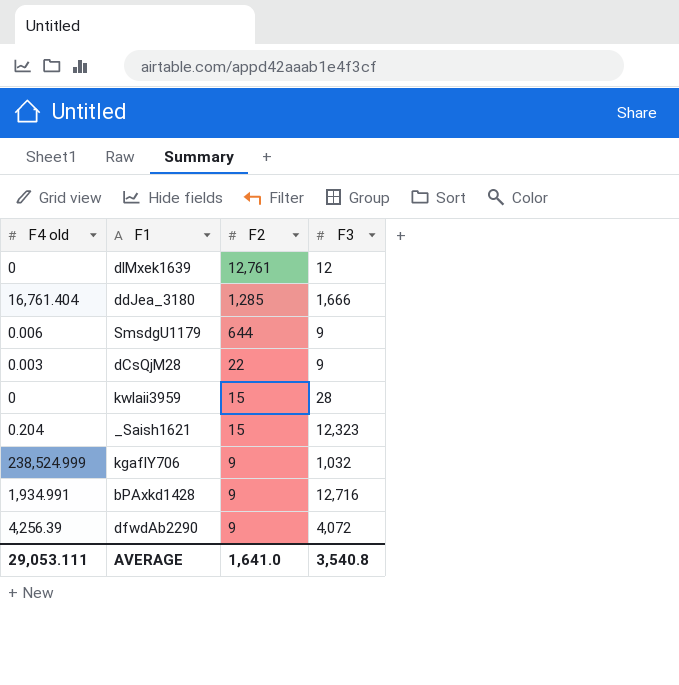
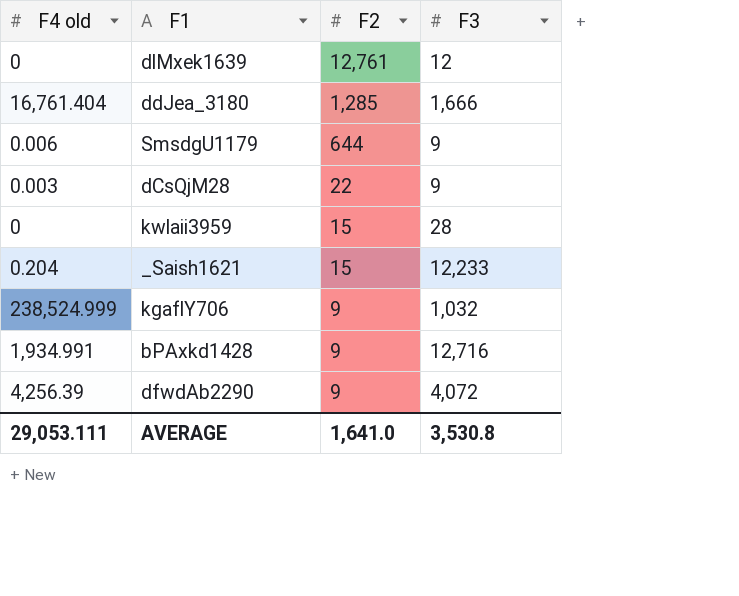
_Saish1621 | F3: 12,323 -> 12,233
AVERAGE | F3: 3,540.8 -> 3,530.8

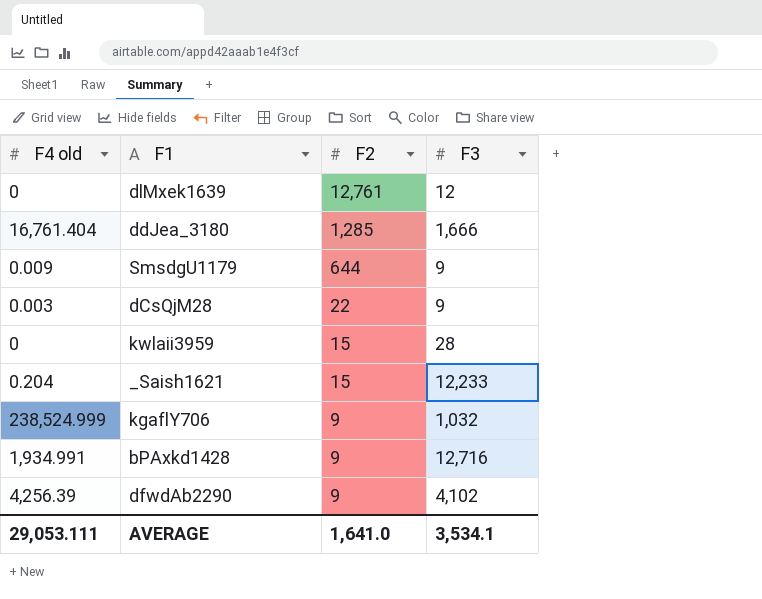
SmsdgU1179 | F4 old: 0.006 -> 0.009
dfwdAb2290 | F3: 4,072 -> 4,102
AVERAGE | F3: 3,530.8 -> 3,534.1

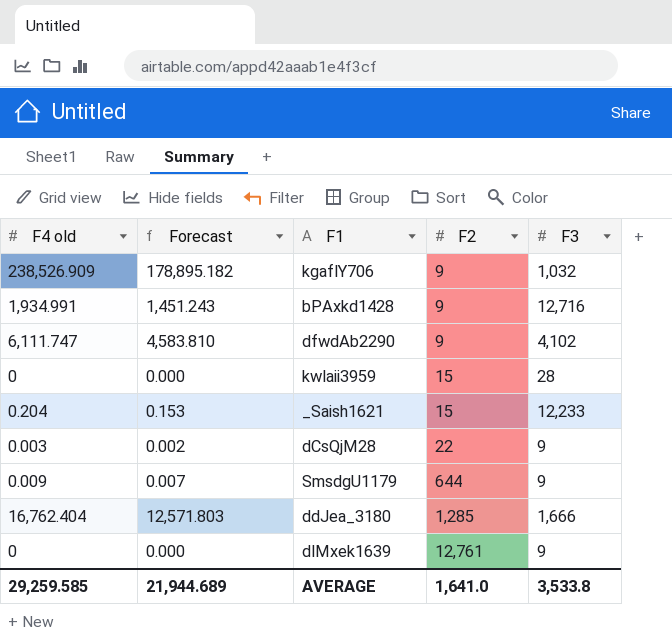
row order: F2 descending -> F2 ascending
column Forecast | formula: none -> [F4 old] * 0.75
kgaflY706 | F4 old: 238,524.999 -> 238,526.909
dfwdAb2290 | F4 old: 4,256.39 -> 6,111.747
ddJea_3180 | F4 old: 16,761.404 -> 16,762.404
dlMxek1639 | F3: 12 -> 9
AVERAGE | F4 old: 29,053.111 -> 29,259.585
AVERAGE | F3: 3,534.1 -> 3,533.8

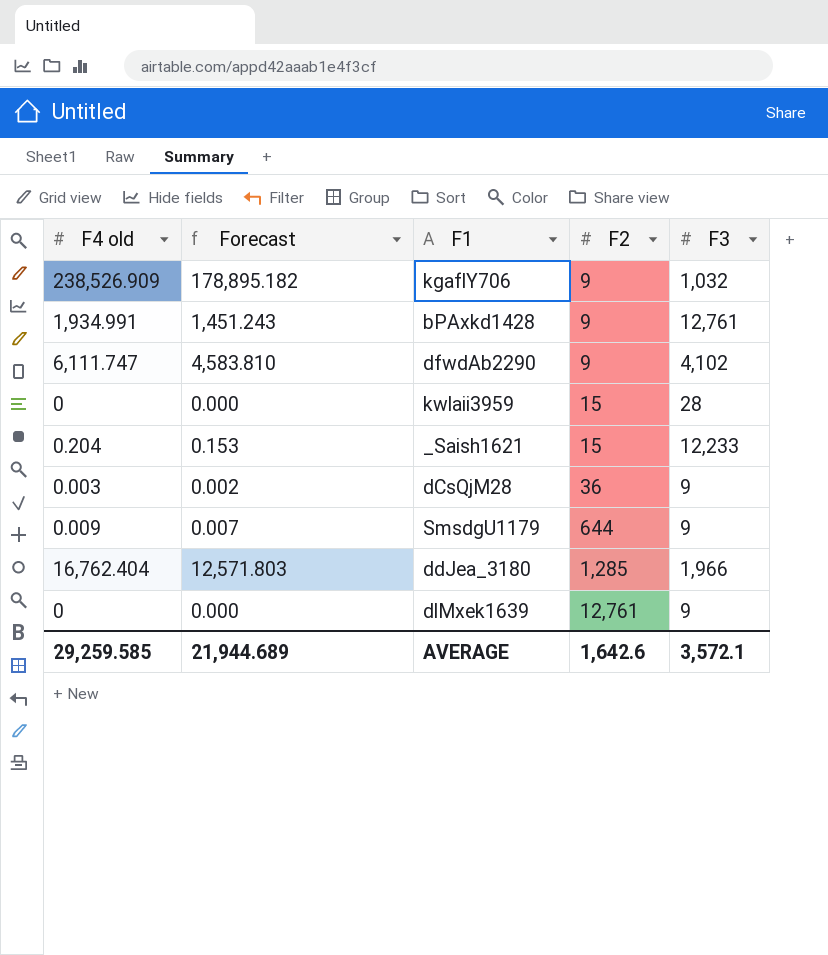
bPAxkd1428 | F3: 12,716 -> 12,761
dCsQjM28 | F2: 22 -> 36
ddJea_3180 | F3: 1,666 -> 1,966
AVERAGE | F2: 1,641.0 -> 1,642.6
AVERAGE | F3: 3,533.8 -> 3,572.1

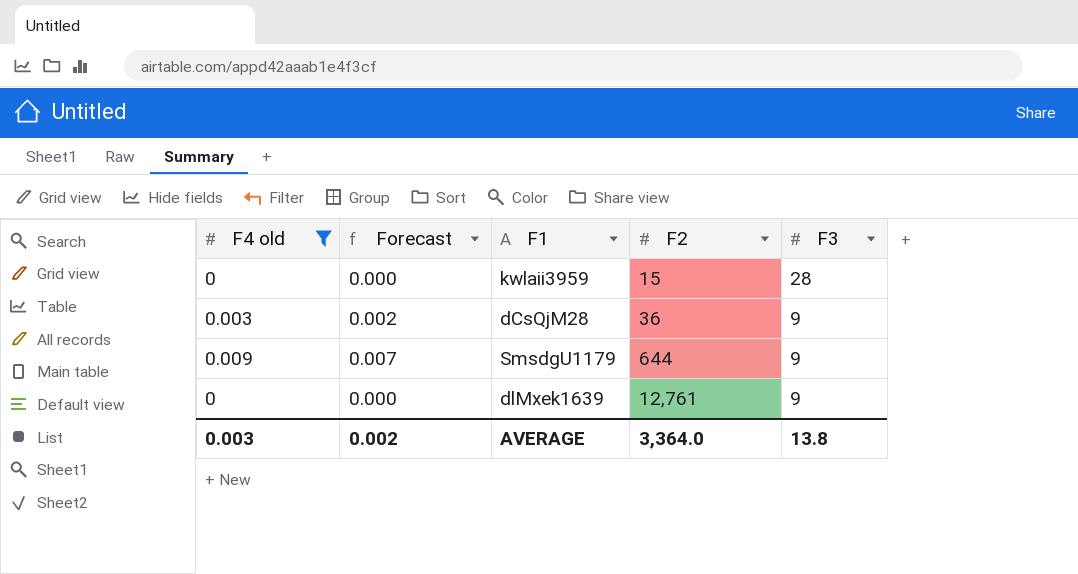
filter: none -> F4 old <= 0.009
AVERAGE | F4 old: 29,259.585 -> 0.003
AVERAGE | Forecast: 21,944.689 -> 0.002
AVERAGE | F2: 1,642.6 -> 3,364.0
AVERAGE | F3: 3,572.1 -> 13.8

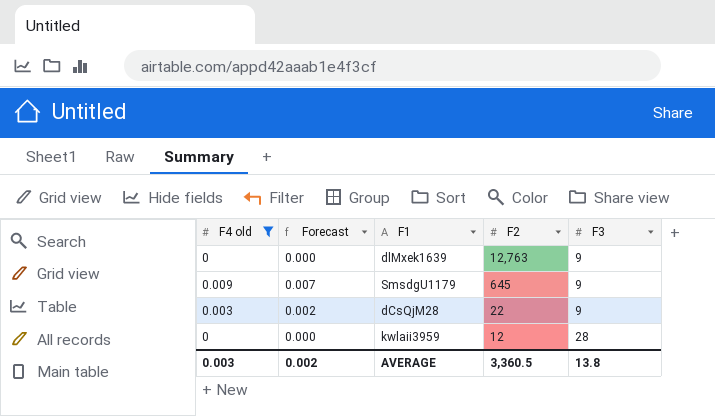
row order: F2 ascending -> F2 descending
dlMxek1639 | F2: 12,761 -> 12,763
SmsdgU1179 | F2: 644 -> 645
dCsQjM28 | F2: 36 -> 22
kwlaii3959 | F2: 15 -> 12
AVERAGE | F2: 3,364.0 -> 3,360.5

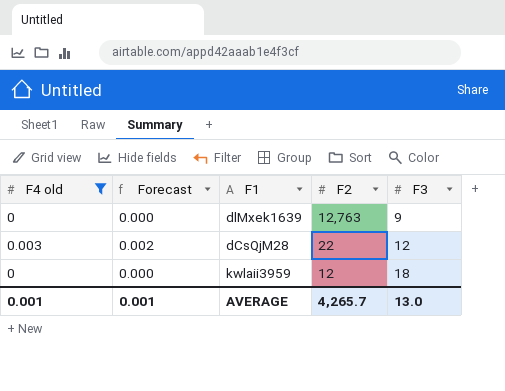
row SmsdgU1179: 0.009 | 0.007 | 645 | 9 -> none
dCsQjM28 | F3: 9 -> 12
kwlaii3959 | F3: 28 -> 18
AVERAGE | F4 old: 0.003 -> 0.001
AVERAGE | Forecast: 0.002 -> 0.001
AVERAGE | F2: 3,360.5 -> 4,265.7
AVERAGE | F3: 13.8 -> 13.0

